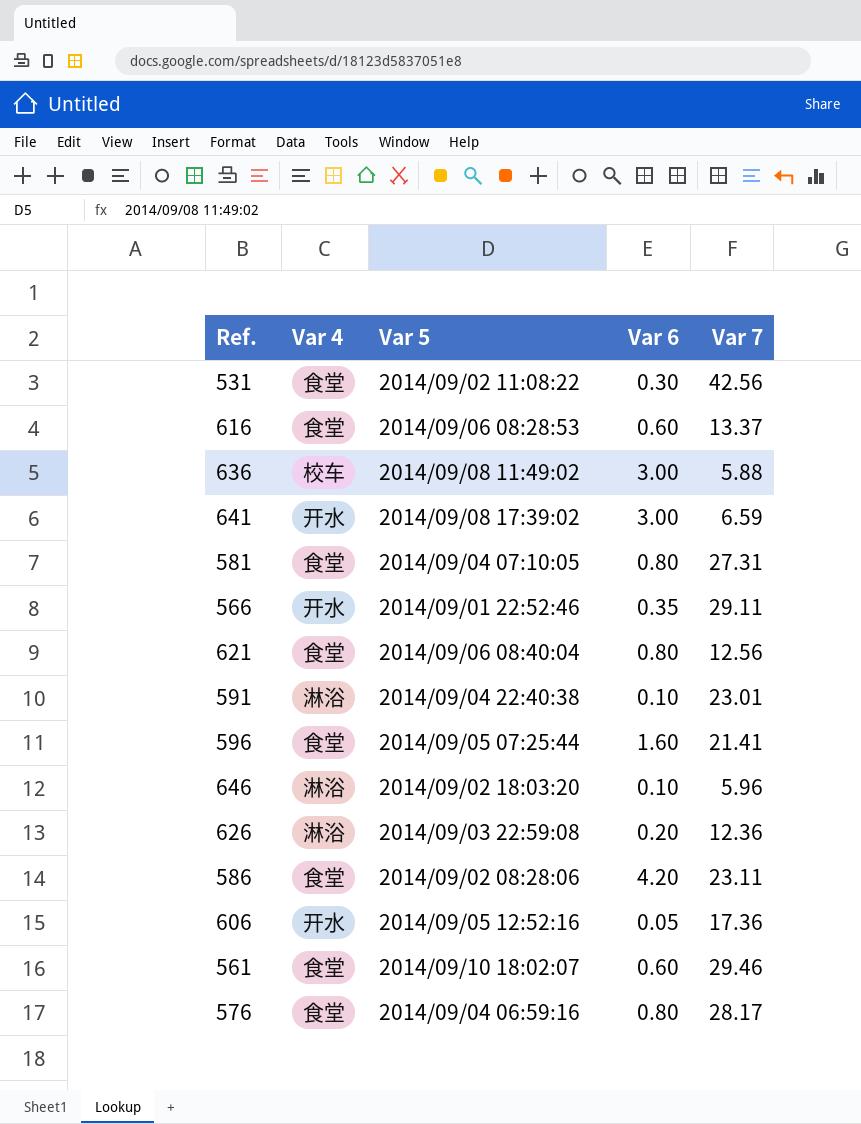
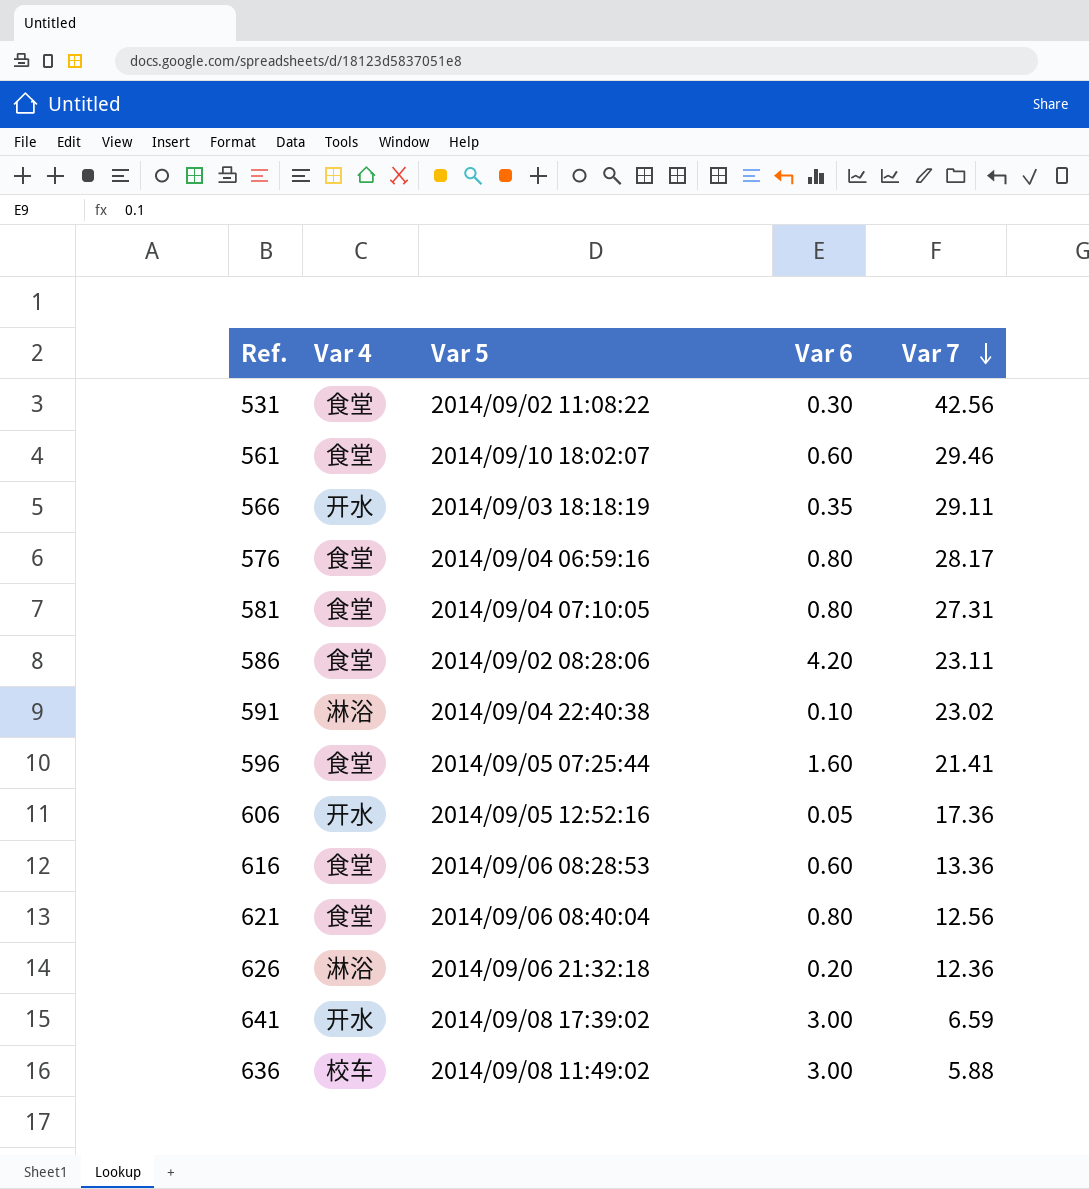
row order: none -> Var 7 descending
row 646: 淋浴 | 2014/09/02 18:03:20 | 0.10 | 5.96 -> none
566 | Var 5: 2014/09/01 22:52:46 -> 2014/09/03 18:18:19
591 | Var 7: 23.01 -> 23.02
616 | Var 7: 13.37 -> 13.36
626 | Var 5: 2014/09/03 22:59:08 -> 2014/09/06 21:32:18

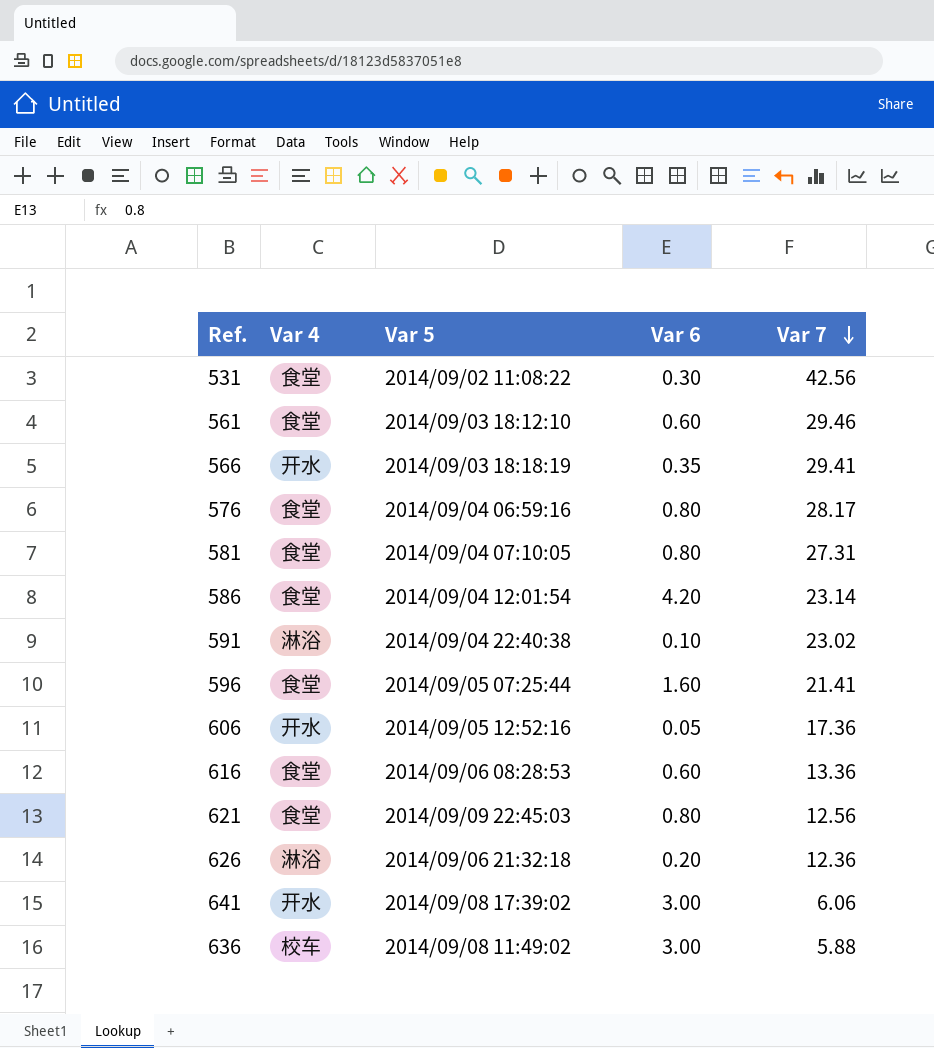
561 | Var 5: 2014/09/10 18:02:07 -> 2014/09/03 18:12:10
566 | Var 7: 29.11 -> 29.41
586 | Var 5: 2014/09/02 08:28:06 -> 2014/09/04 12:01:54
586 | Var 7: 23.11 -> 23.14
621 | Var 5: 2014/09/06 08:40:04 -> 2014/09/09 22:45:03
641 | Var 7: 6.59 -> 6.06

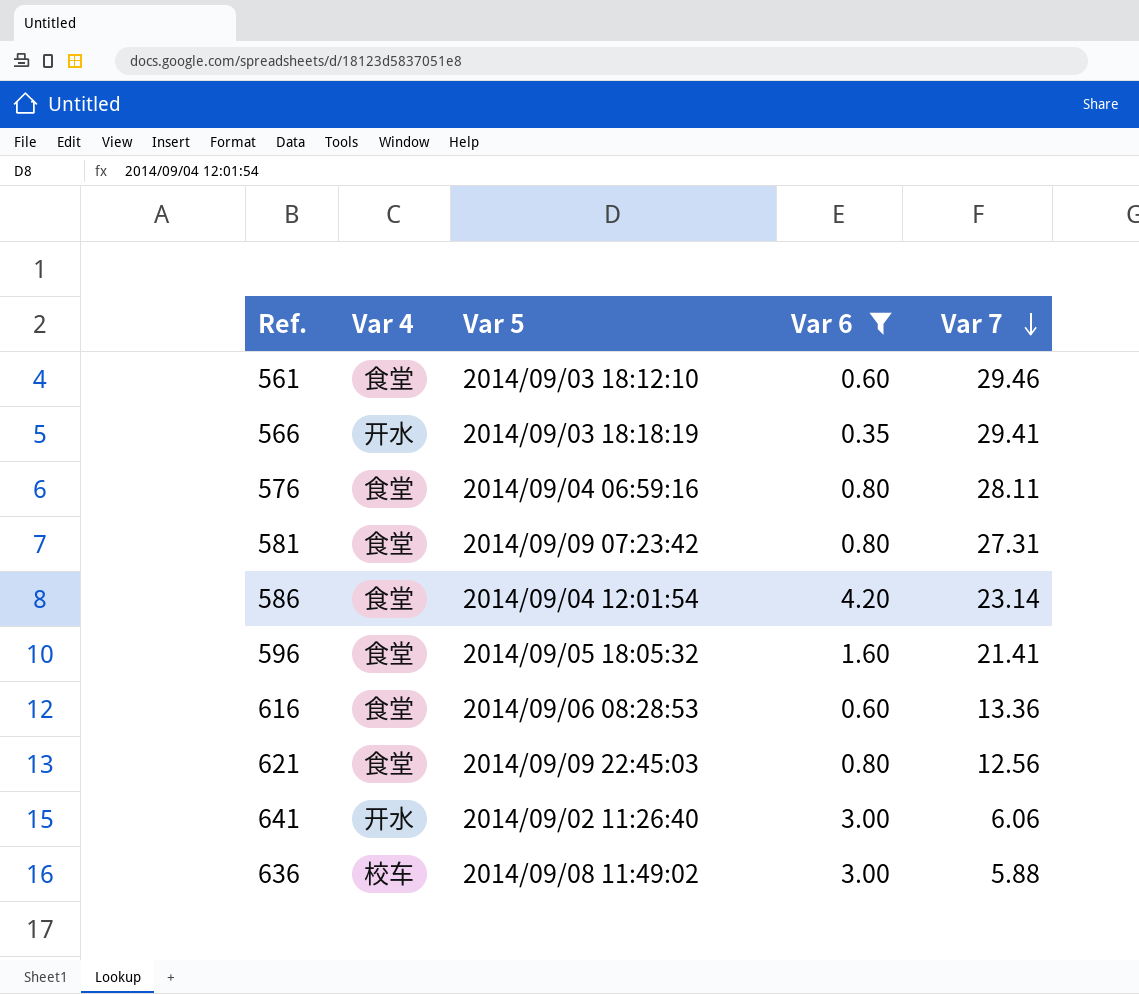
filter: none -> Var 6 >= 0.35
576 | Var 7: 28.17 -> 28.11
581 | Var 5: 2014/09/04 07:10:05 -> 2014/09/09 07:23:42
596 | Var 5: 2014/09/05 07:25:44 -> 2014/09/05 18:05:32
641 | Var 5: 2014/09/08 17:39:02 -> 2014/09/02 11:26:40

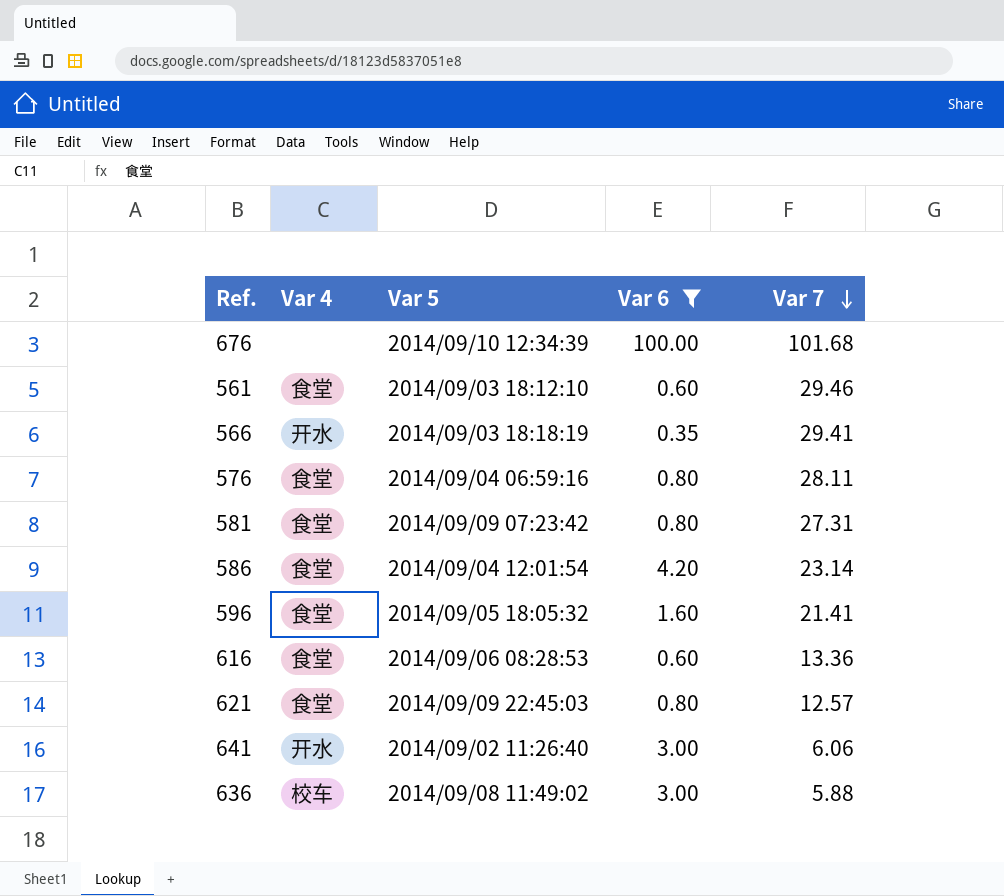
row 676: none -> none | 2014/09/10 12:34:39 | 100.00 | 101.68
621 | Var 7: 12.56 -> 12.57

